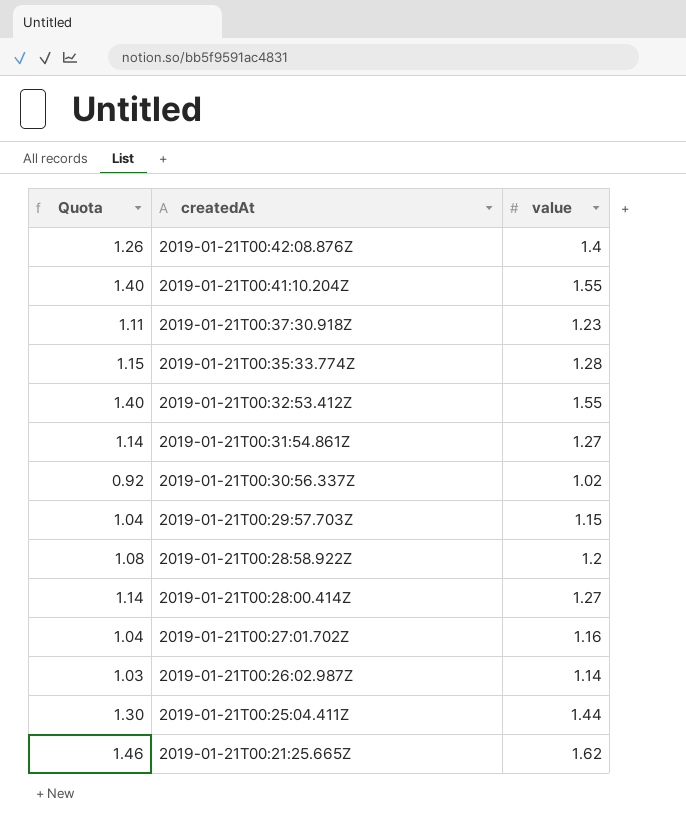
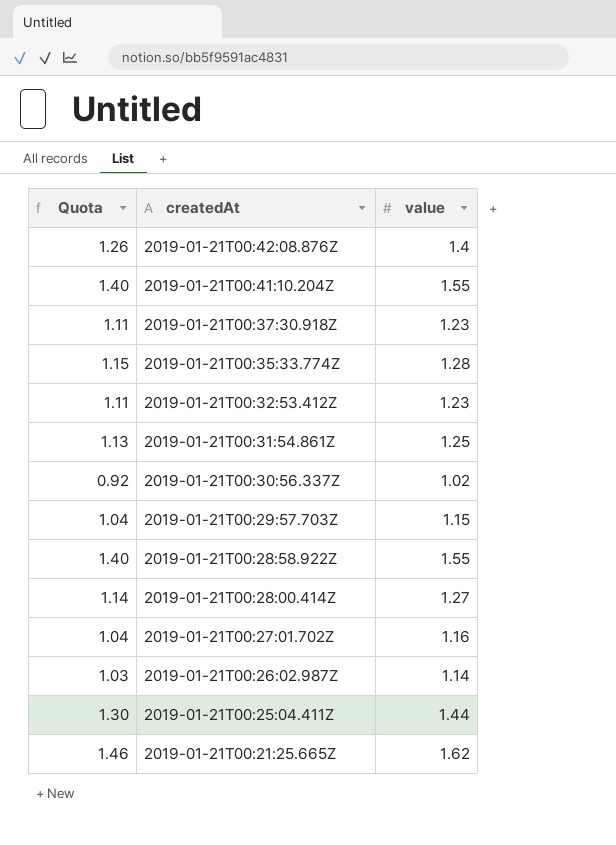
2019-01-21T00:32:53.412Z | Quota: 1.40 -> 1.11
2019-01-21T00:32:53.412Z | value: 1.55 -> 1.23
2019-01-21T00:31:54.861Z | Quota: 1.14 -> 1.13
2019-01-21T00:31:54.861Z | value: 1.27 -> 1.25
2019-01-21T00:28:58.922Z | Quota: 1.08 -> 1.40
2019-01-21T00:28:58.922Z | value: 1.2 -> 1.55

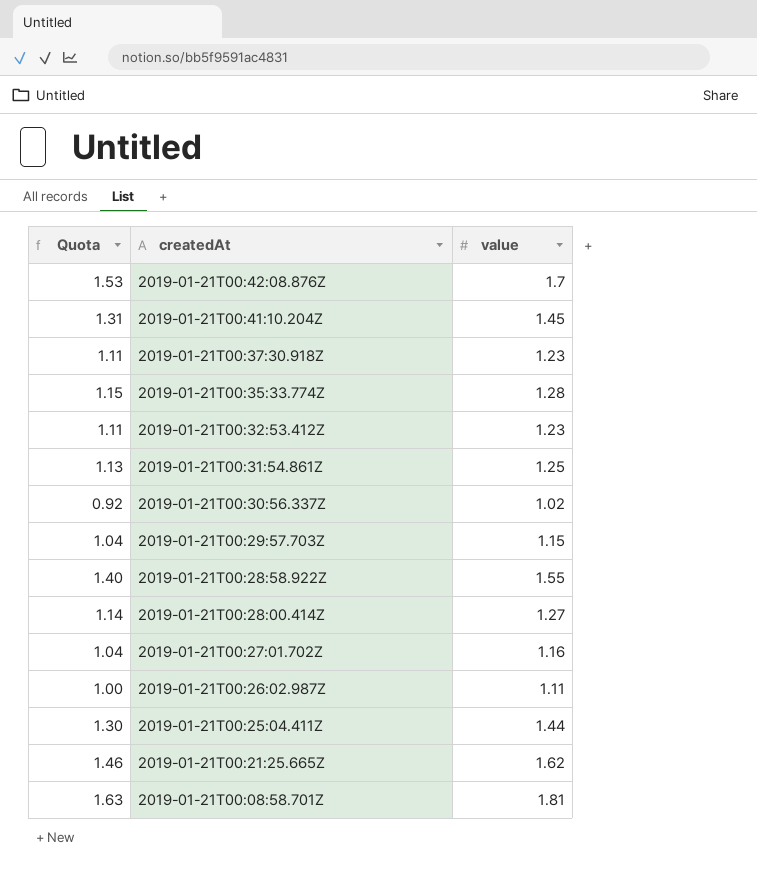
2019-01-21T00:42:08.876Z | Quota: 1.26 -> 1.53
2019-01-21T00:42:08.876Z | value: 1.4 -> 1.7
2019-01-21T00:41:10.204Z | Quota: 1.40 -> 1.31
2019-01-21T00:41:10.204Z | value: 1.55 -> 1.45
2019-01-21T00:26:02.987Z | Quota: 1.03 -> 1.00
2019-01-21T00:26:02.987Z | value: 1.14 -> 1.11
row 2019-01-21T00:08:58.701Z: none -> 1.63 | 1.81

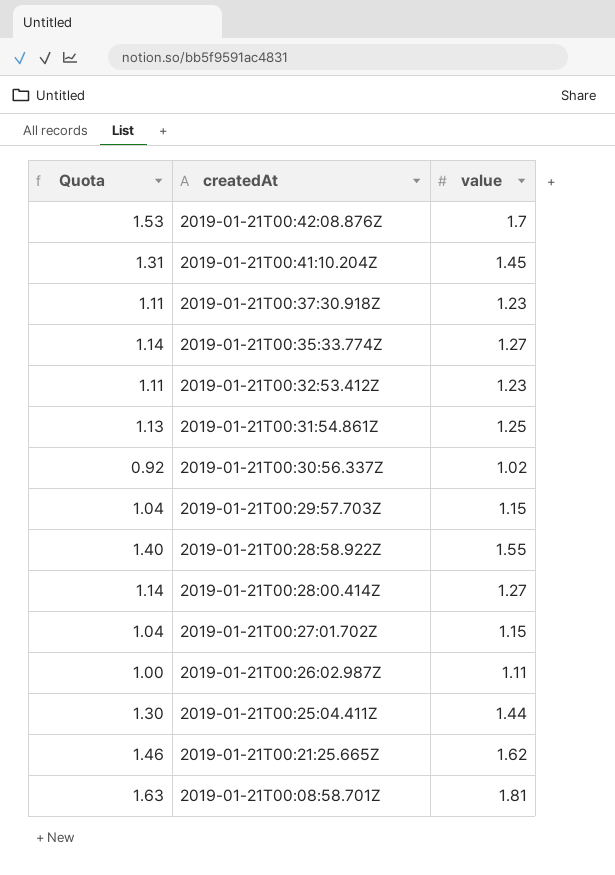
2019-01-21T00:35:33.774Z | Quota: 1.15 -> 1.14
2019-01-21T00:35:33.774Z | value: 1.28 -> 1.27
2019-01-21T00:27:01.702Z | value: 1.16 -> 1.15

